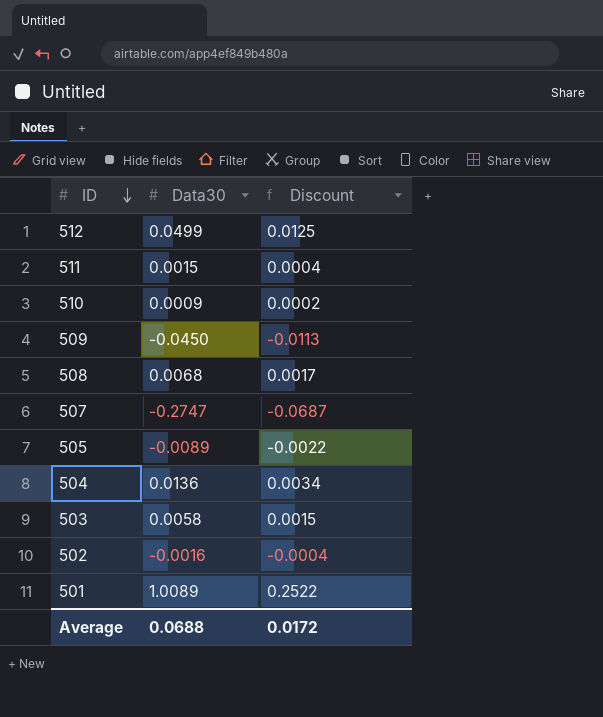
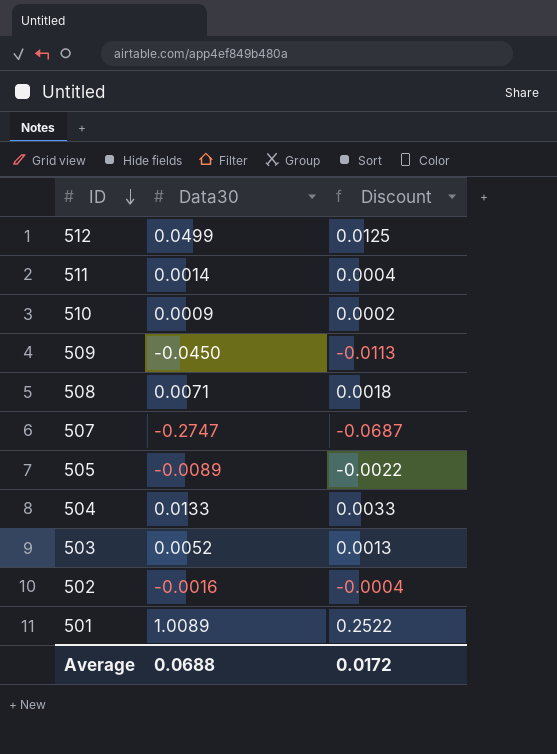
511 | Data30: 0.0015 -> 0.0014
508 | Data30: 0.0068 -> 0.0071
508 | Discount: 0.0017 -> 0.0018
504 | Data30: 0.0136 -> 0.0133
504 | Discount: 0.0034 -> 0.0033
503 | Data30: 0.0058 -> 0.0052
503 | Discount: 0.0015 -> 0.0013

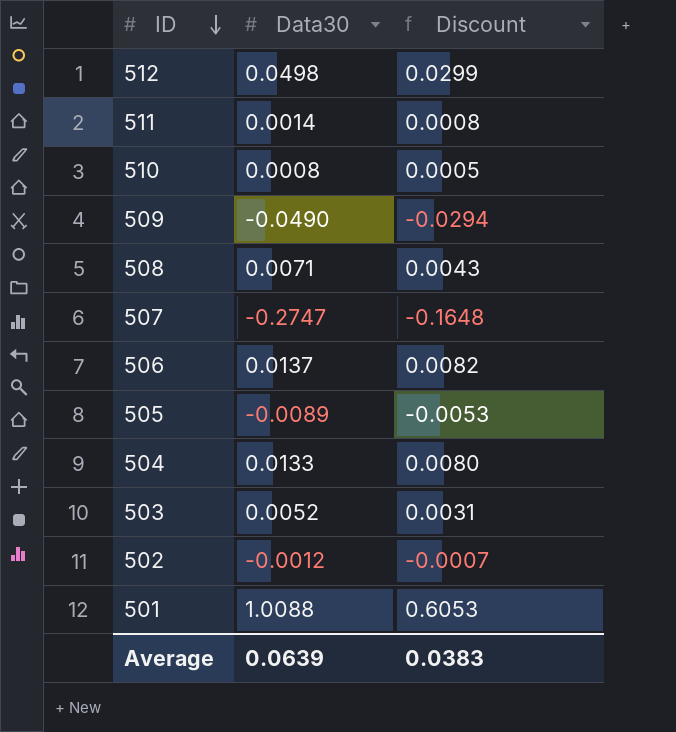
column Discount | formula: [Data30] * 0.25 -> [Data30] * 0.6
512 | Data30: 0.0499 -> 0.0498
510 | Data30: 0.0009 -> 0.0008
509 | Data30: -0.0450 -> -0.0490
row 506: none -> 0.0137 | 0.0082
502 | Data30: -0.0016 -> -0.0012
501 | Data30: 1.0089 -> 1.0088
Average | Data30: 0.0688 -> 0.0639
Average | Discount: 0.0172 -> 0.0383

